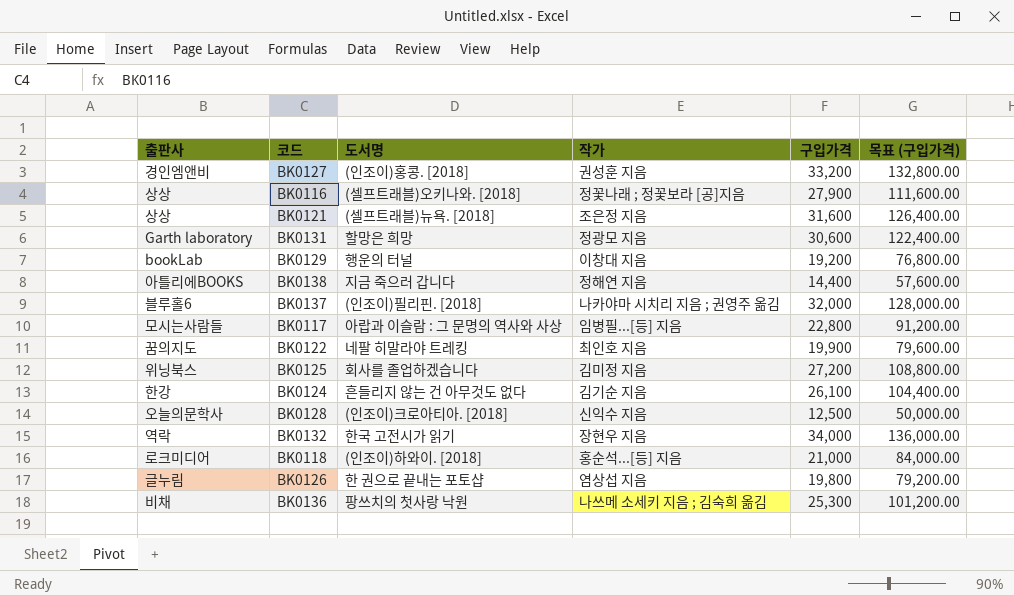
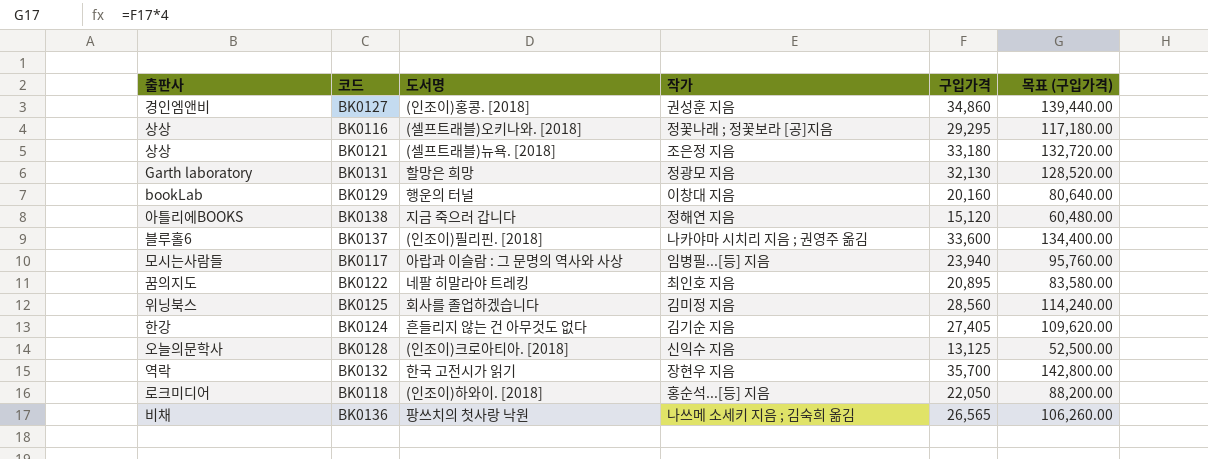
row BK0126: 글누림 | 한 권으로 끝내는 포토샵 | 염상섭 지음 | 19,800 | 79,200.00 -> none
BK0127 | 구입가격: 33,200 -> 34,860
BK0127 | 목표 (구입가격): 132,800.00 -> 139,440.00
BK0116 | 구입가격: 27,900 -> 29,295
BK0116 | 목표 (구입가격): 111,600.00 -> 117,180.00
BK0121 | 구입가격: 31,600 -> 33,180
BK0121 | 목표 (구입가격): 126,400.00 -> 132,720.00
BK0131 | 구입가격: 30,600 -> 32,130
BK0131 | 목표 (구입가격): 122,400.00 -> 128,520.00
BK0129 | 구입가격: 19,200 -> 20,160
BK0129 | 목표 (구입가격): 76,800.00 -> 80,640.00
BK0138 | 구입가격: 14,400 -> 15,120
BK0138 | 목표 (구입가격): 57,600.00 -> 60,480.00
BK0137 | 구입가격: 32,000 -> 33,600
BK0137 | 목표 (구입가격): 128,000.00 -> 134,400.00
BK0117 | 구입가격: 22,800 -> 23,940
BK0117 | 목표 (구입가격): 91,200.00 -> 95,760.00
BK0122 | 구입가격: 19,900 -> 20,895
BK0122 | 목표 (구입가격): 79,600.00 -> 83,580.00
BK0125 | 구입가격: 27,200 -> 28,560
BK0125 | 목표 (구입가격): 108,800.00 -> 114,240.00
BK0124 | 구입가격: 26,100 -> 27,405
BK0124 | 목표 (구입가격): 104,400.00 -> 109,620.00
BK0128 | 구입가격: 12,500 -> 13,125
BK0128 | 목표 (구입가격): 50,000.00 -> 52,500.00
BK0132 | 구입가격: 34,000 -> 35,700
BK0132 | 목표 (구입가격): 136,000.00 -> 142,800.00
BK0118 | 구입가격: 21,000 -> 22,050
BK0118 | 목표 (구입가격): 84,000.00 -> 88,200.00
BK0136 | 구입가격: 25,300 -> 26,565
BK0136 | 목표 (구입가격): 101,200.00 -> 106,260.00

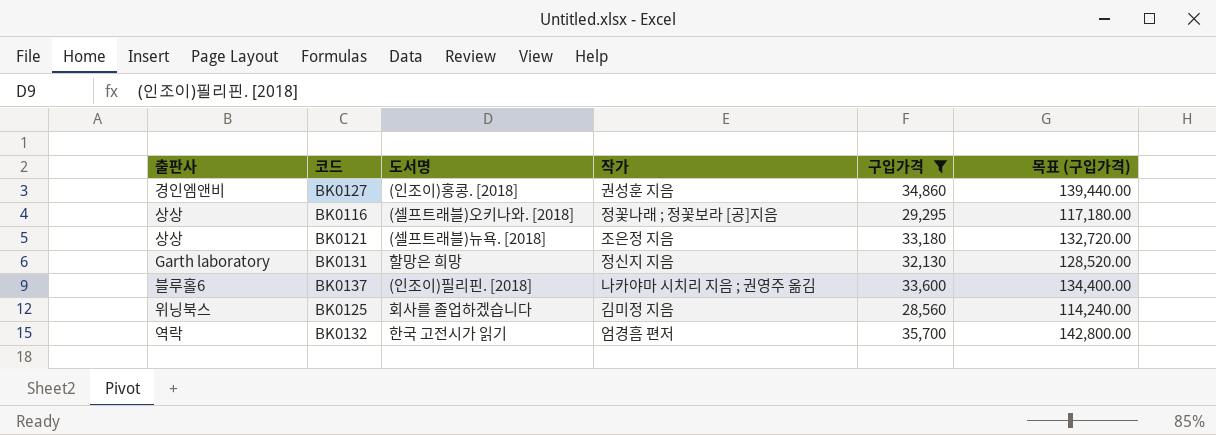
filter: none -> 구입가격 >= 28,560
BK0131 | 작가: 정광모 지음 -> 정신지 지음
BK0132 | 작가: 장현우 지음 -> 엄경흠 편저

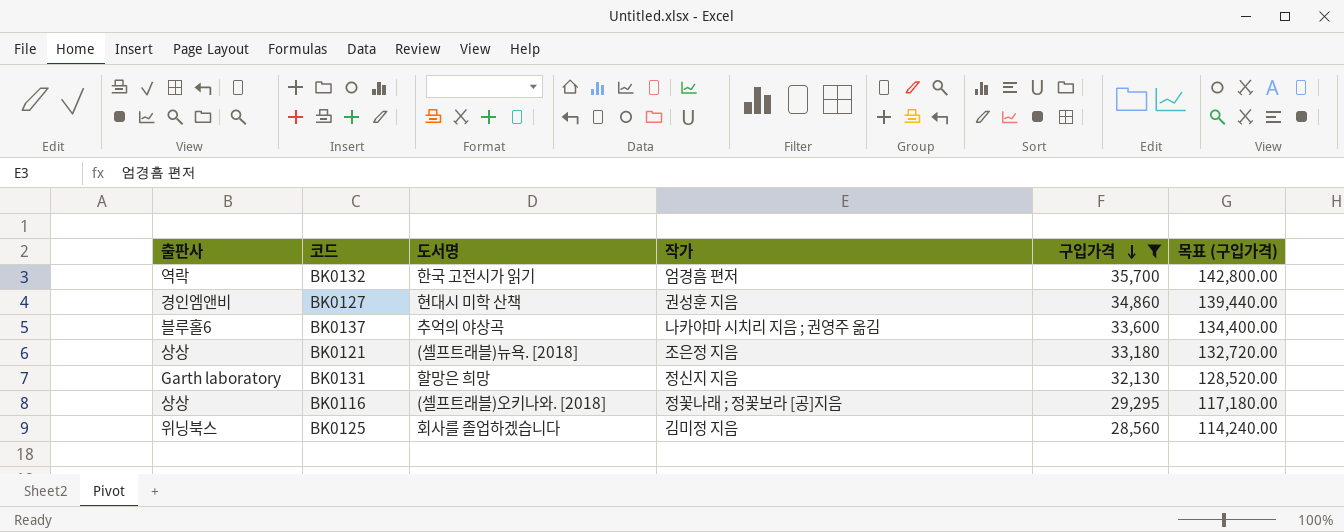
row order: none -> 구입가격 descending
BK0127 | 도서명: (인조이)홍콩. [2018] -> 현대시 미학 산책
BK0137 | 도서명: (인조이)필리핀. [2018] -> 추억의 야상곡

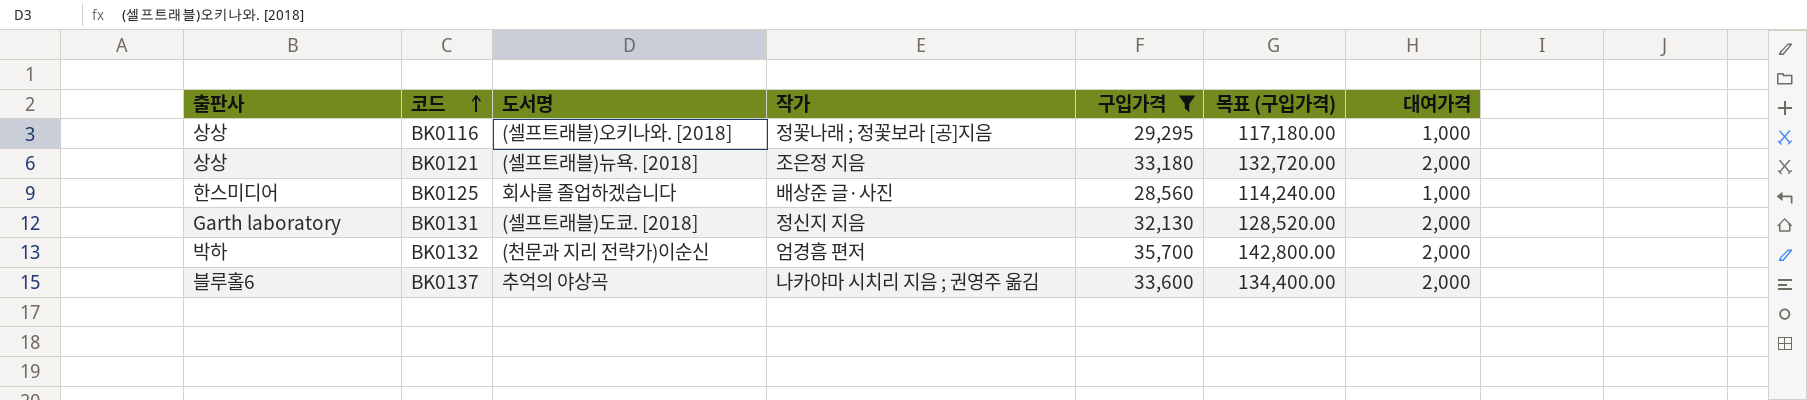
row order: 구입가격 descending -> 코드 ascending
column 대여가격 | position: none -> 7
row BK0127: 경인엠앤비 | 현대시 미학 산책 | 권성훈 지음 | 34,860 | 139,440.00 -> none
BK0125 | 출판사: 위닝북스 -> 한스미디어
BK0125 | 작가: 김미정 지음 -> 배상준 글·사진
BK0131 | 도서명: 할망은 희망 -> (셀프트래블)도쿄. [2018]
BK0132 | 출판사: 역락 -> 박하
BK0132 | 도서명: 한국 고전시가 읽기 -> (천문과 지리 전략가)이순신

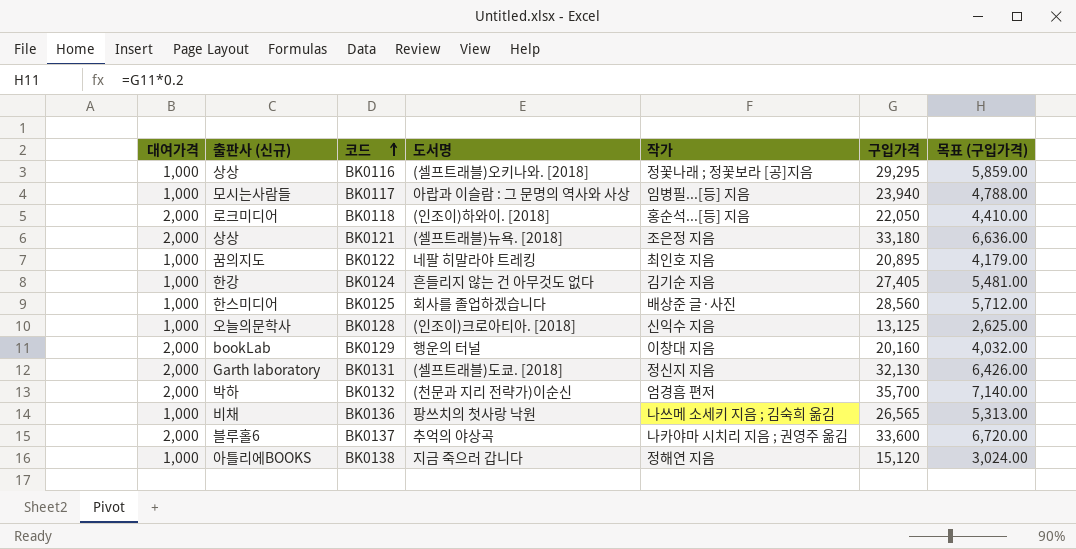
filter: 구입가격 >= 28,560 -> none
column 대여가격 | position: 7 -> 1
column name: 출판사 -> 출판사 (신규)
column 목표 (구입가격) | formula: [구입가격] * 4 -> [구입가격] * 0.2

